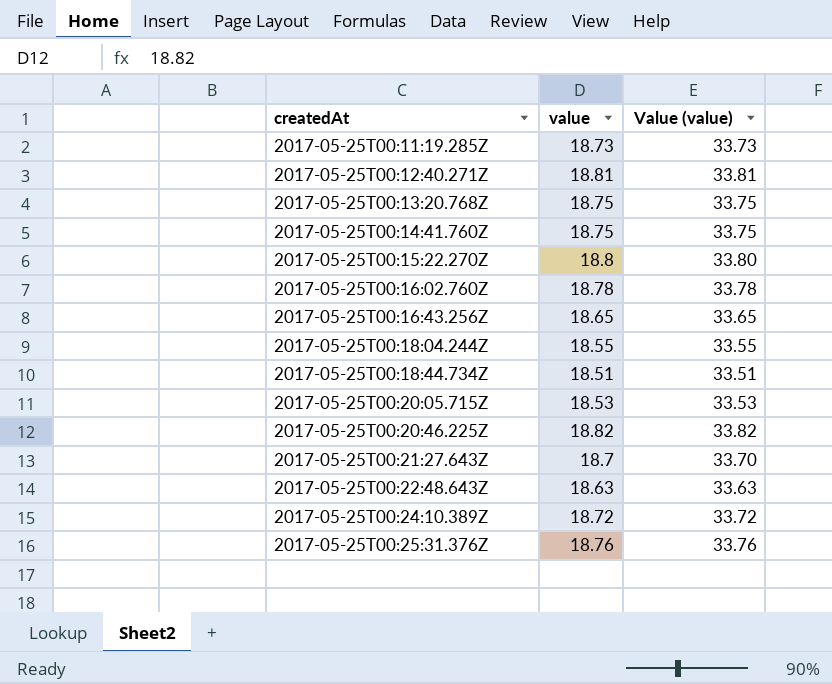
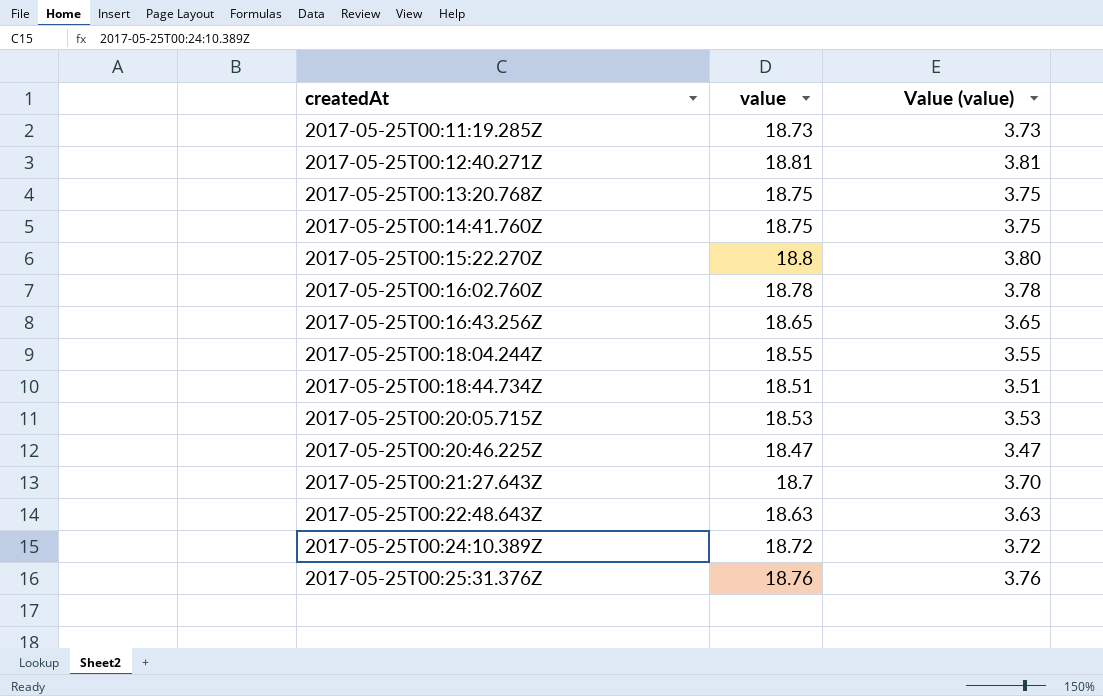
column Value (value) | formula: [value] + 15 -> [value] - 15
2017-05-25T00:20:46.225Z | value: 18.82 -> 18.47

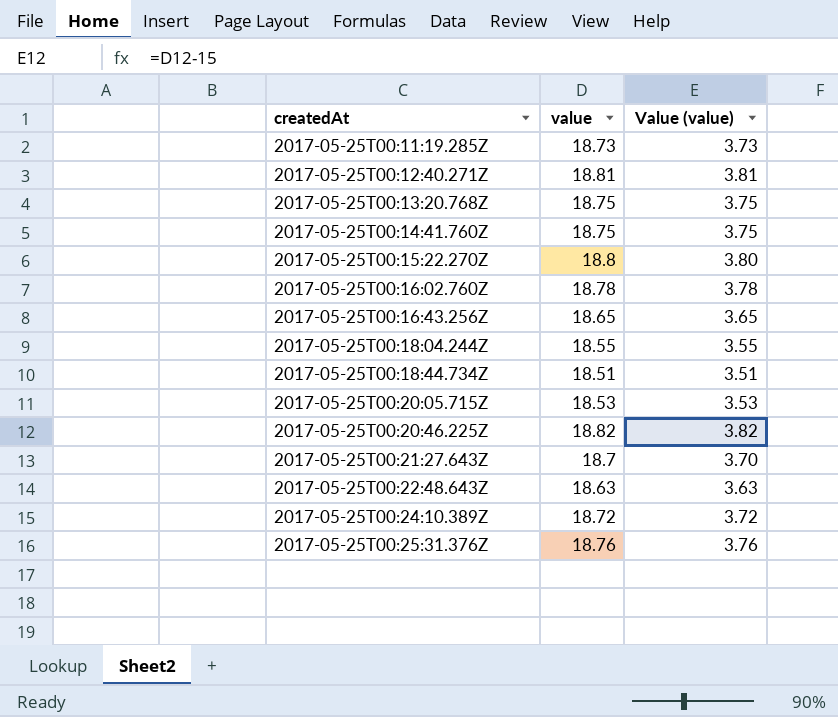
2017-05-25T00:20:46.225Z | value: 18.47 -> 18.82
2017-05-25T00:20:46.225Z | Value (value): 3.47 -> 3.82

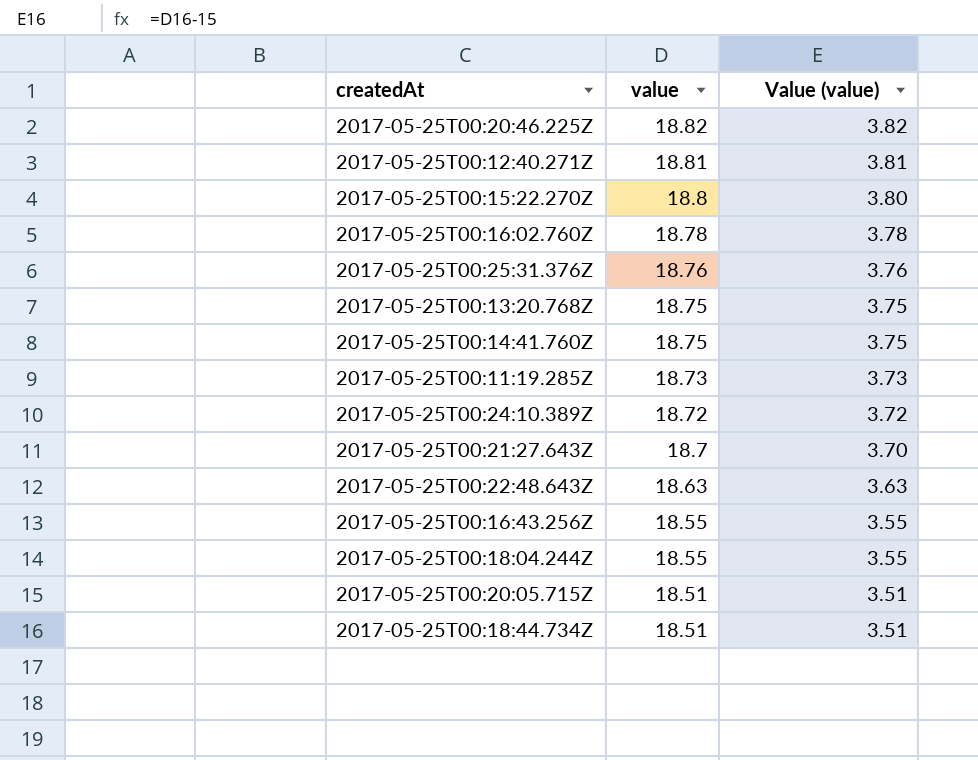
row order: createdAt ascending -> value descending
2017-05-25T00:16:43.256Z | value: 18.65 -> 18.55
2017-05-25T00:16:43.256Z | Value (value): 3.65 -> 3.55
2017-05-25T00:20:05.715Z | value: 18.53 -> 18.51
2017-05-25T00:20:05.715Z | Value (value): 3.53 -> 3.51

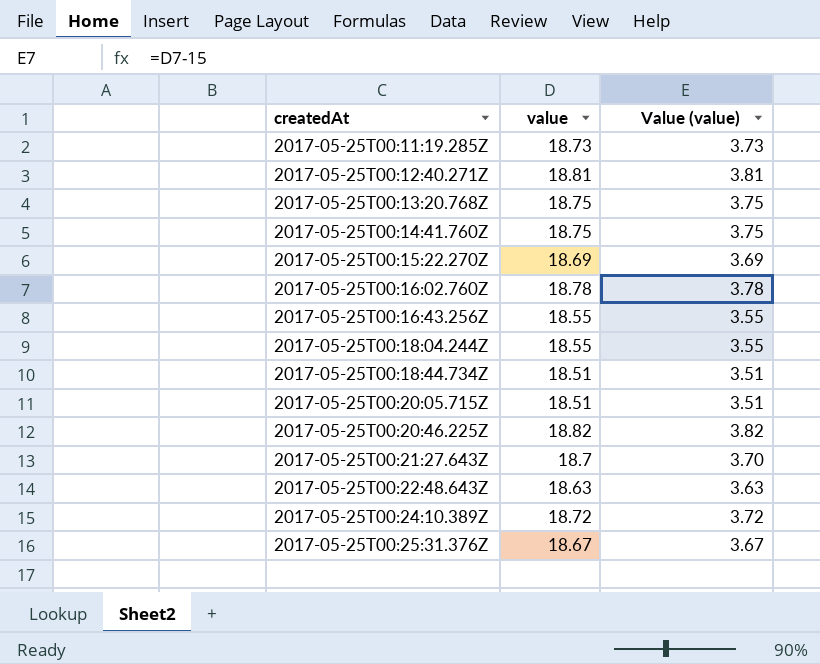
row order: value descending -> createdAt ascending
2017-05-25T00:15:22.270Z | value: 18.8 -> 18.69
2017-05-25T00:15:22.270Z | Value (value): 3.80 -> 3.69
2017-05-25T00:25:31.376Z | value: 18.76 -> 18.67
2017-05-25T00:25:31.376Z | Value (value): 3.76 -> 3.67

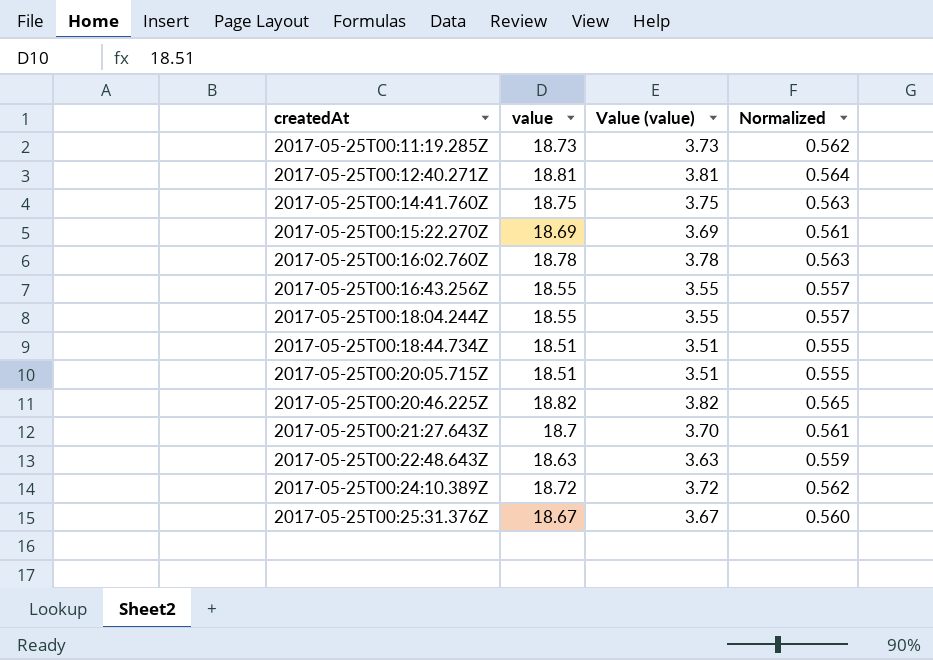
column Normalized | formula: none -> [value] * 0.03
row 2017-05-25T00:13:20.768Z: 18.75 | 3.75 -> none

